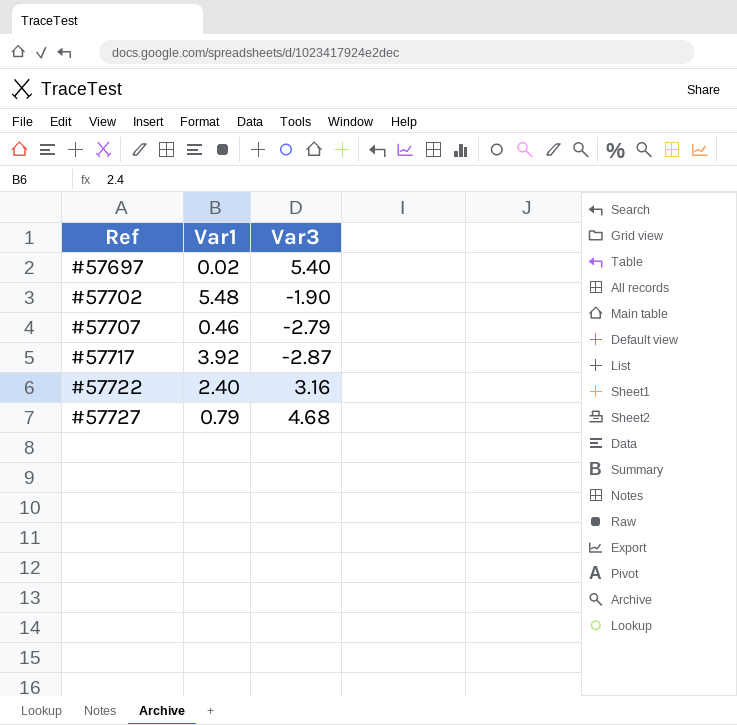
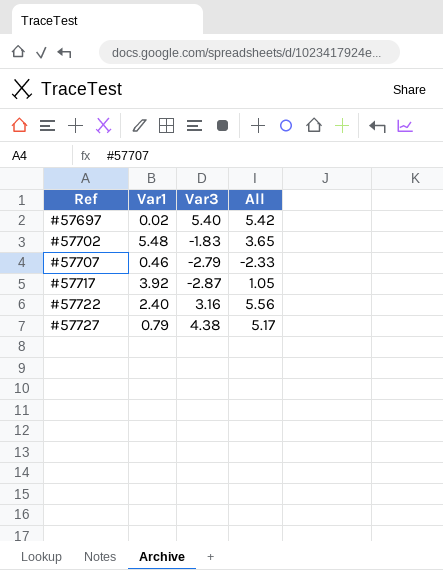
column All | formula: none -> [Var1] + [Var3]
#57702 | Var3: -1.90 -> -1.83
#57727 | Var3: 4.68 -> 4.38

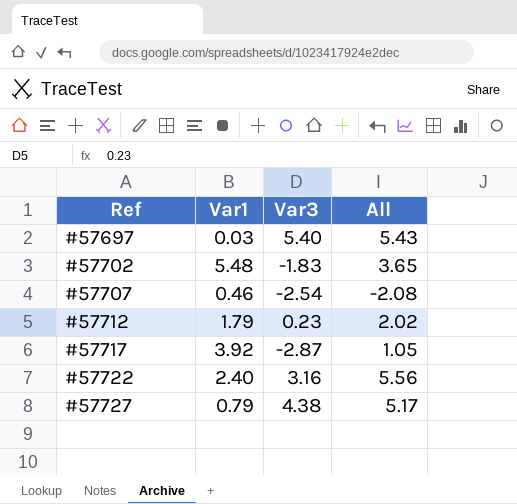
#57697 | Var1: 0.02 -> 0.03
#57697 | All: 5.42 -> 5.43
#57707 | Var3: -2.79 -> -2.54
#57707 | All: -2.33 -> -2.08
row #57712: none -> 1.79 | 0.23 | 2.02

